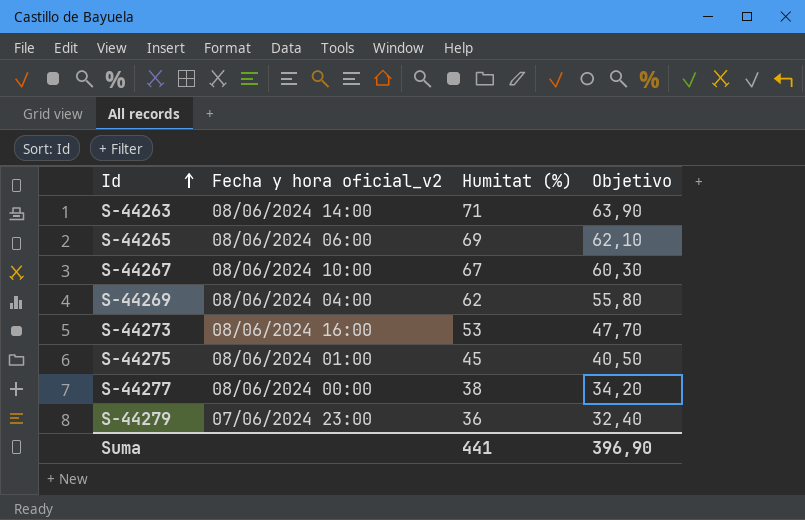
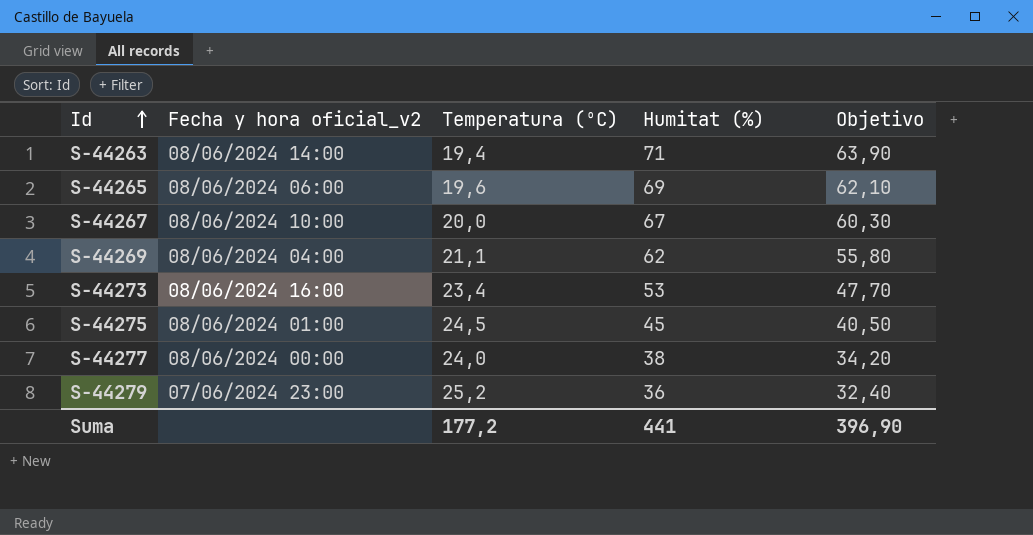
column Temperatura (ºC) | position: none -> 3

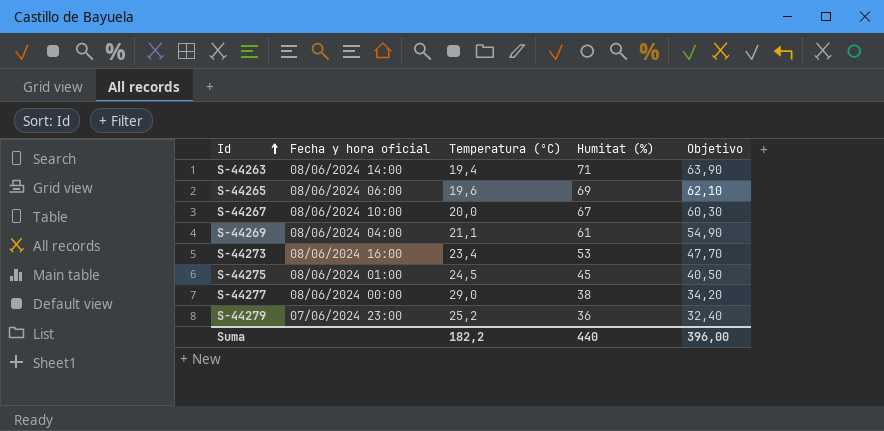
column name: Fecha y hora oficial_v2 -> Fecha y hora oficial
S-44269 | Humitat (%): 62 -> 61
S-44269 | Objetivo: 55,80 -> 54,90
S-44277 | Temperatura (ºC): 24,0 -> 29,0
Suma | Temperatura (ºC): 177,2 -> 182,2
Suma | Humitat (%): 441 -> 440
Suma | Objetivo: 396,90 -> 396,00

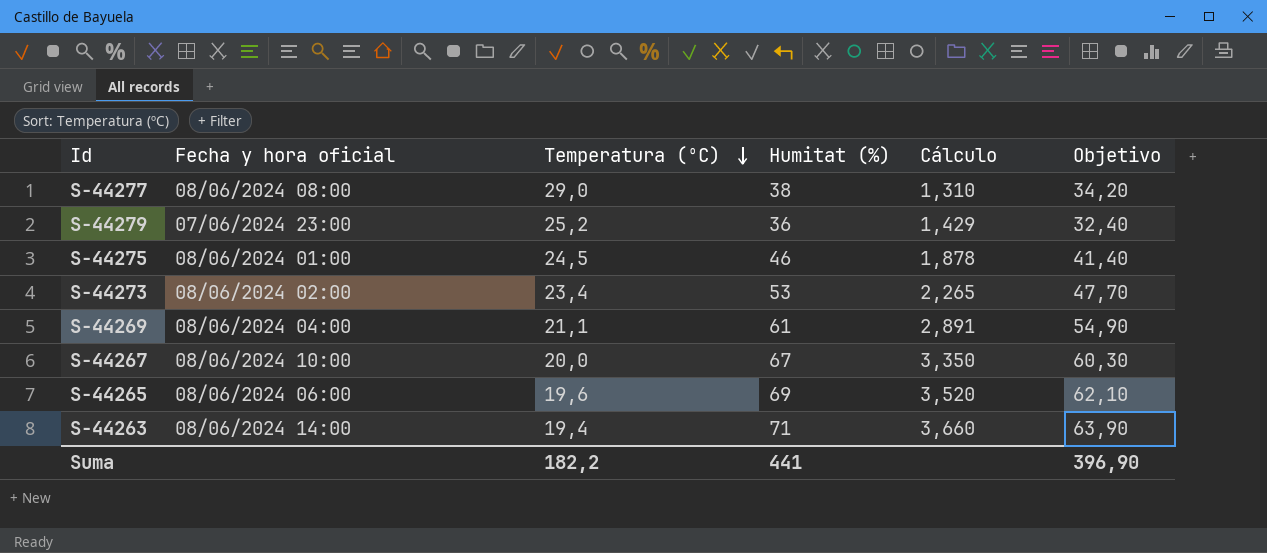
row order: Id ascending -> Temperatura (ºC) descending
column Cálculo | formula: none -> [Humitat (%)] / [Temperatura (ºC)]
S-44277 | Fecha y hora oficial: 08/06/2024 00:00 -> 08/06/2024 08:00
S-44275 | Humitat (%): 45 -> 46
S-44275 | Objetivo: 40,50 -> 41,40
S-44273 | Fecha y hora oficial: 08/06/2024 16:00 -> 08/06/2024 02:00
Suma | Humitat (%): 440 -> 441
Suma | Objetivo: 396,00 -> 396,90

